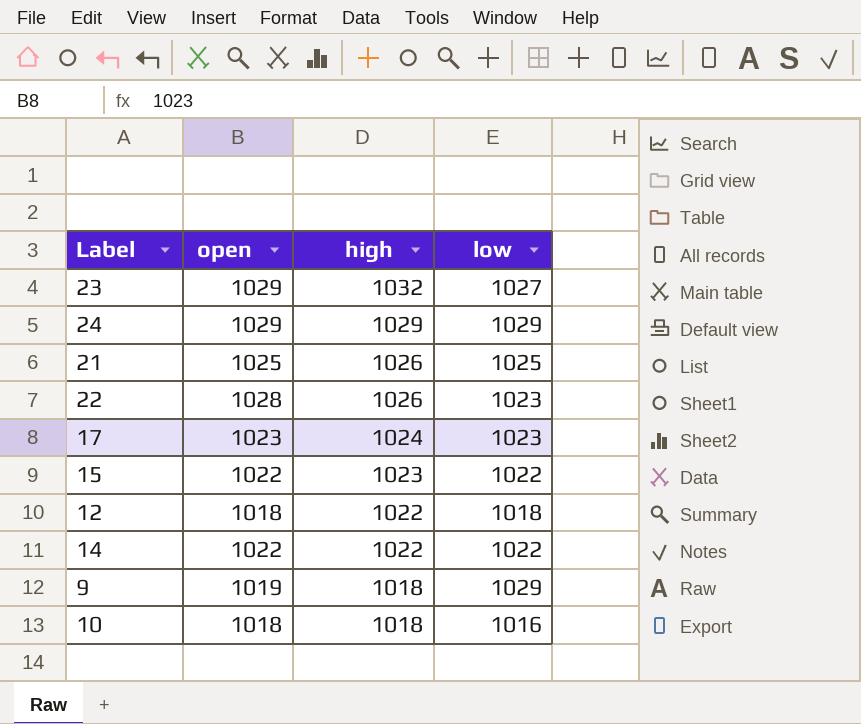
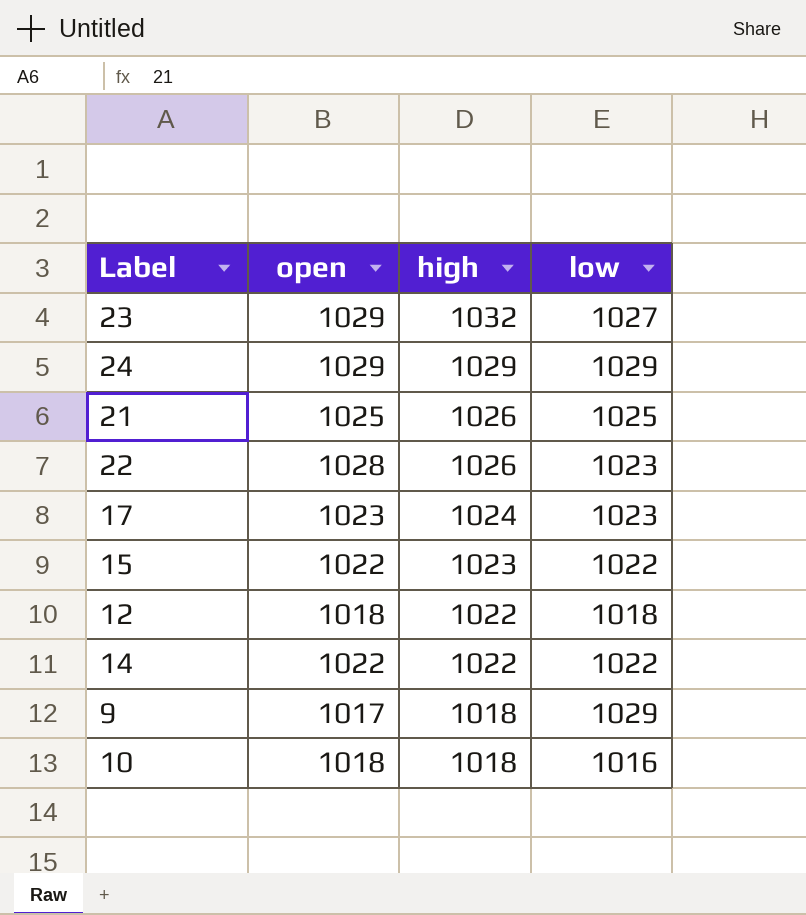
9 | open: 1019 -> 1017

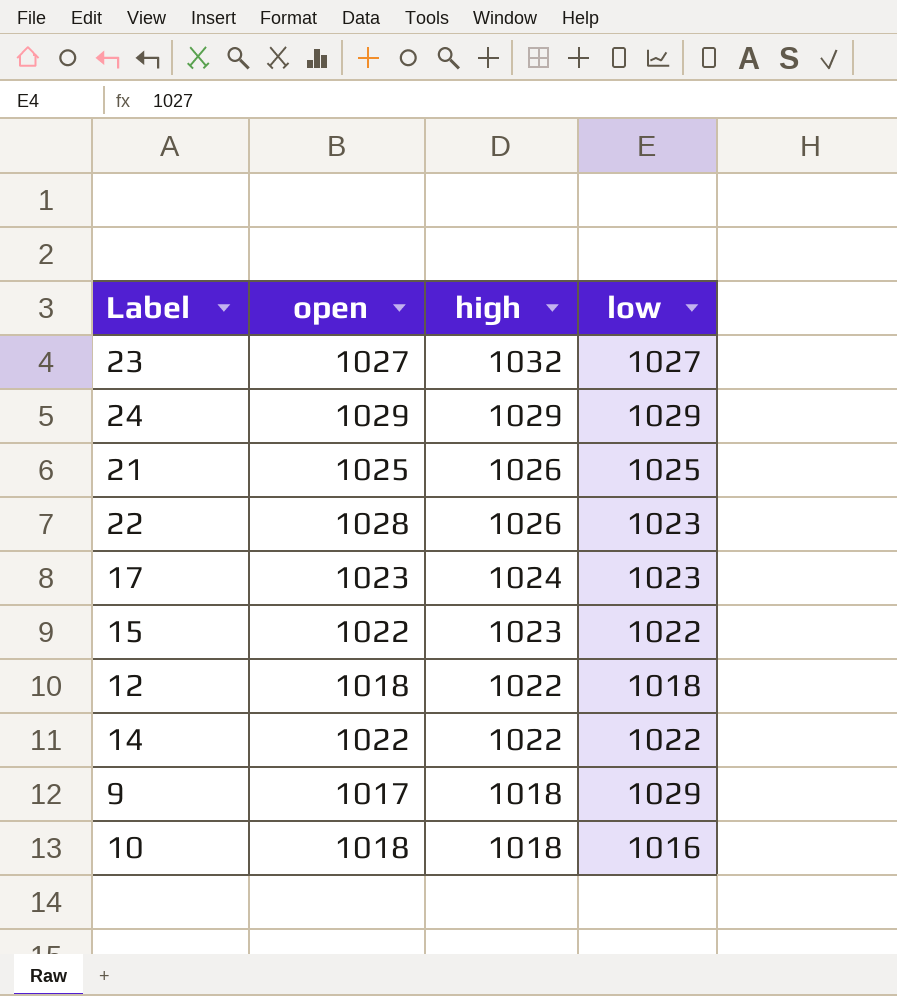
23 | open: 1029 -> 1027

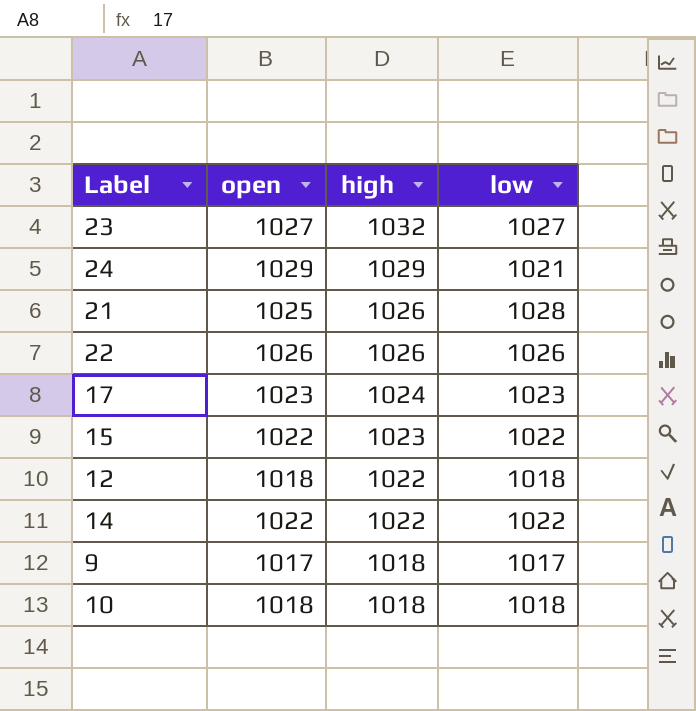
24 | low: 1029 -> 1021
21 | low: 1025 -> 1028
22 | open: 1028 -> 1026
22 | low: 1023 -> 1026
9 | low: 1029 -> 1017
10 | low: 1016 -> 1018

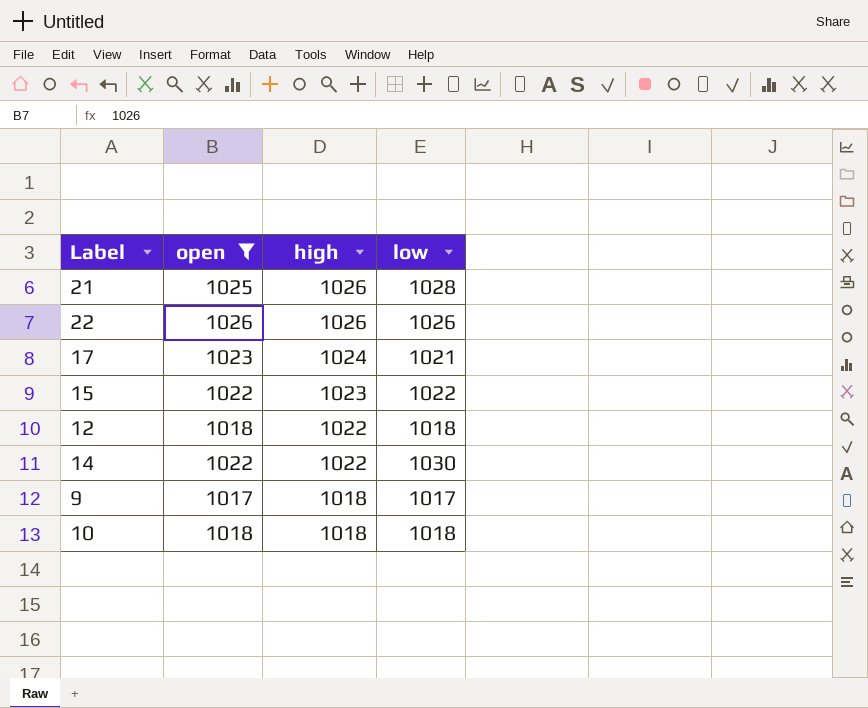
filter: none -> open <= 1026
17 | low: 1023 -> 1021
14 | low: 1022 -> 1030

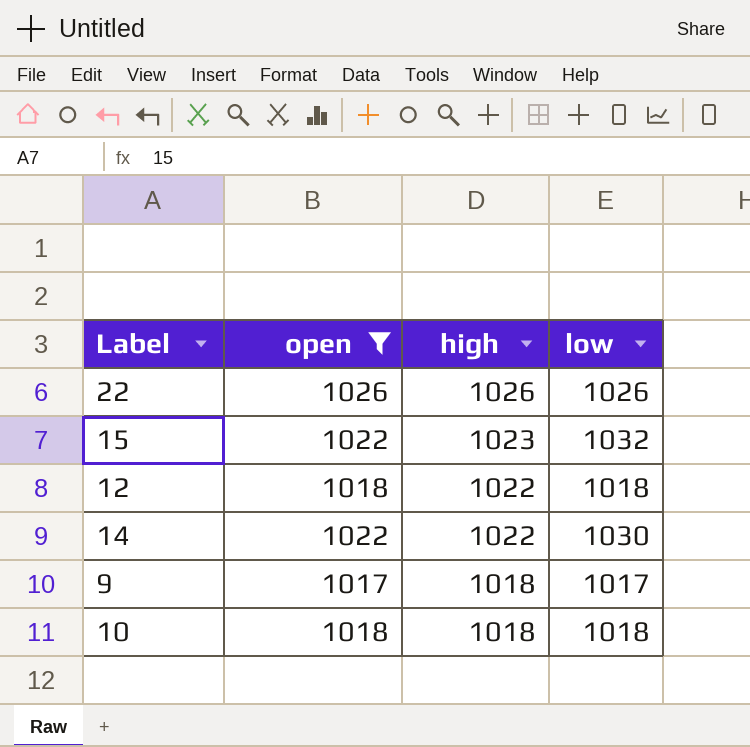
row 21: 1025 | 1026 | 1028 -> none
row 17: 1023 | 1024 | 1021 -> none
15 | low: 1022 -> 1032

